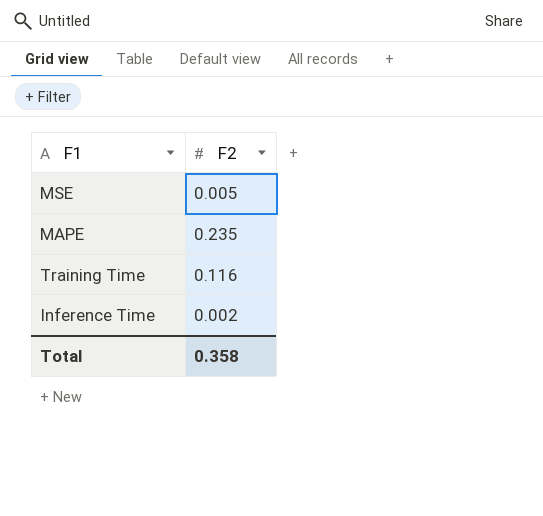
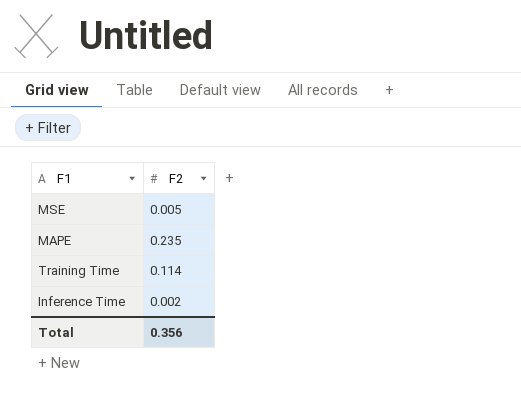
Training Time | F2: 0.116 -> 0.114
Total | F2: 0.358 -> 0.356

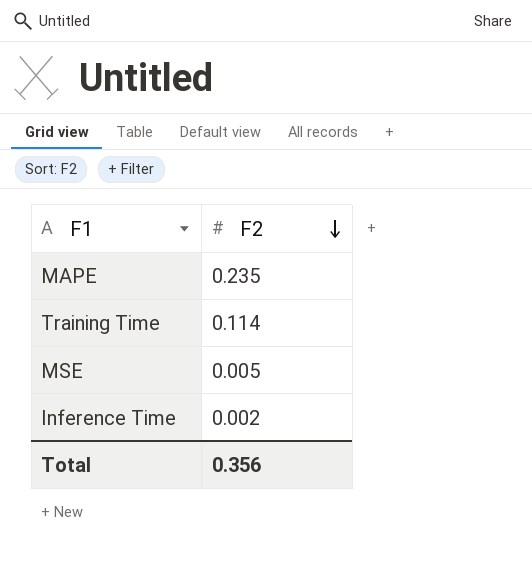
row order: none -> F2 descending

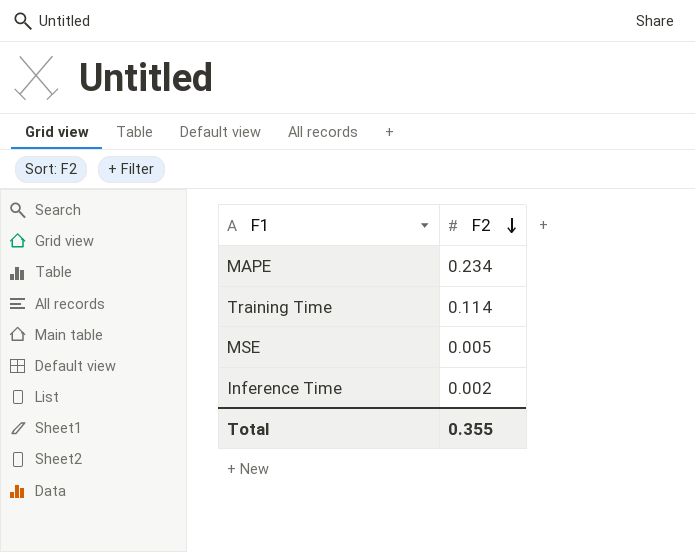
MAPE | F2: 0.235 -> 0.234
Total | F2: 0.356 -> 0.355

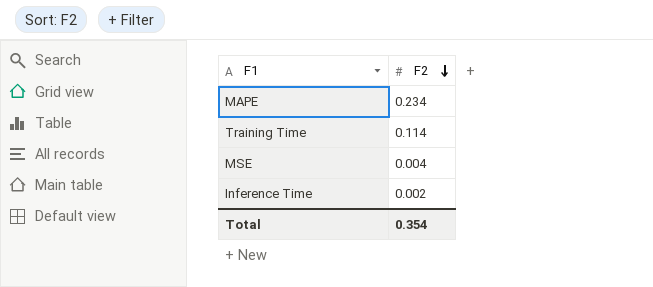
MSE | F2: 0.005 -> 0.004
Total | F2: 0.355 -> 0.354

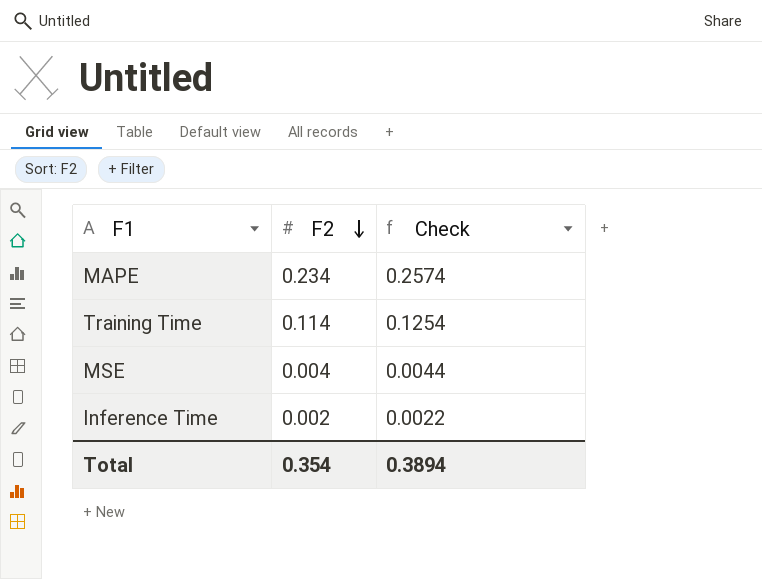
column Check | formula: none -> [F2] * 1.1

